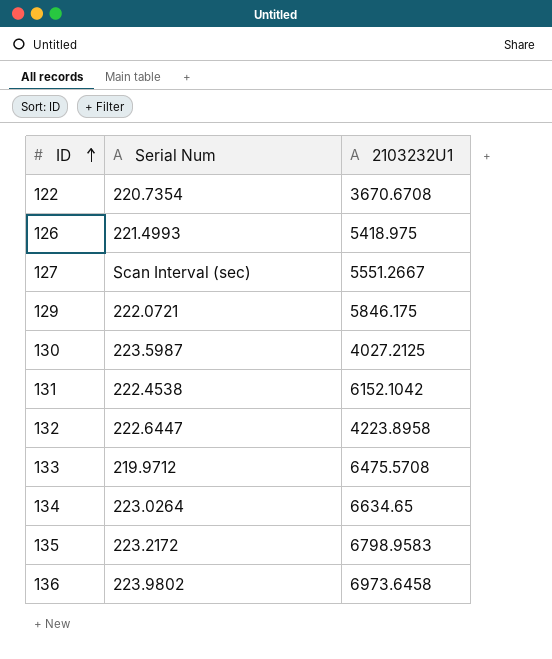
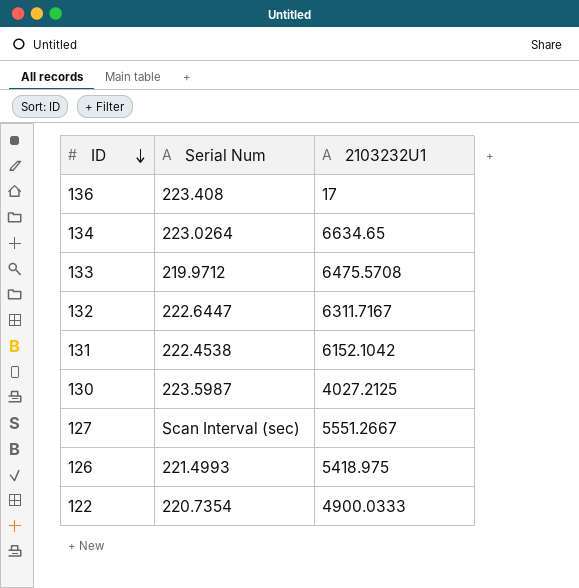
row order: ID ascending -> ID descending
row 129: 222.0721 | 5846.175 -> none
row 135: 223.2172 | 6798.9583 -> none
136 | Serial Num: 223.9802 -> 223.408
136 | 2103232U1: 6973.6458 -> 17
132 | 2103232U1: 4223.8958 -> 6311.7167
122 | 2103232U1: 3670.6708 -> 4900.0333

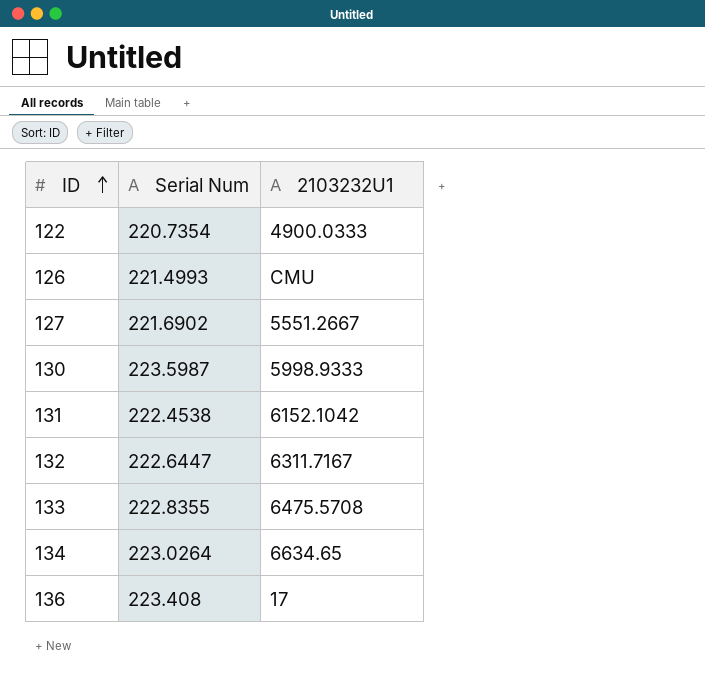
row order: ID descending -> ID ascending
126 | 2103232U1: 5418.975 -> CMU
127 | Serial Num: Scan Interval (sec) -> 221.6902
130 | 2103232U1: 4027.2125 -> 5998.9333
133 | Serial Num: 219.9712 -> 222.8355

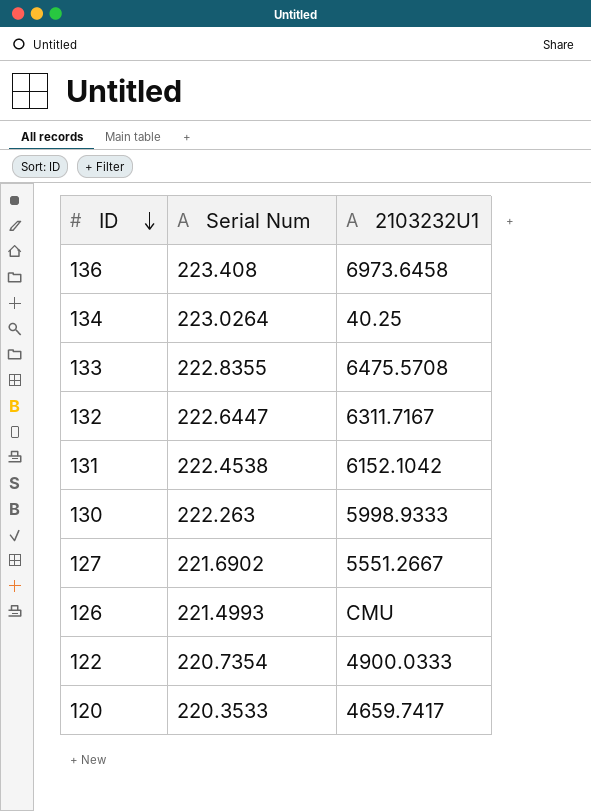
row order: ID ascending -> ID descending
136 | 2103232U1: 17 -> 6973.6458
134 | 2103232U1: 6634.65 -> 40.25
130 | Serial Num: 223.5987 -> 222.263
row 120: none -> 220.3533 | 4659.7417

